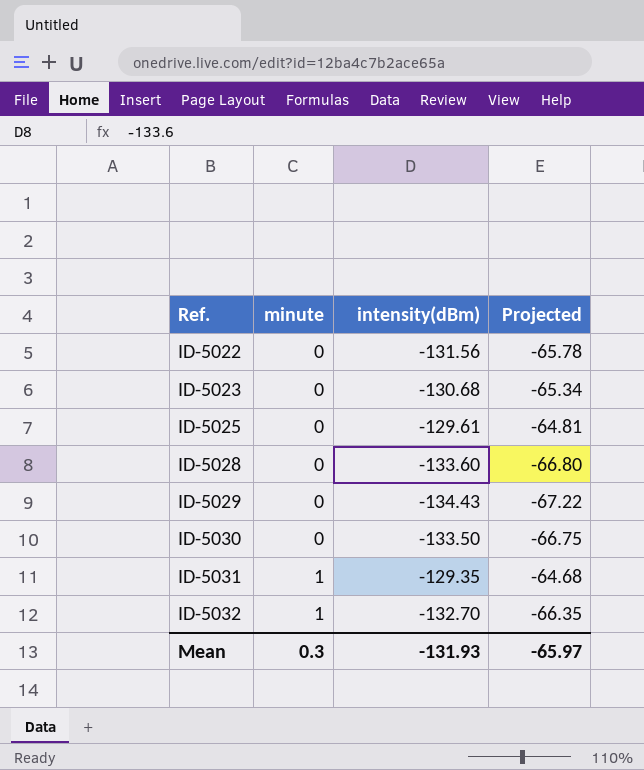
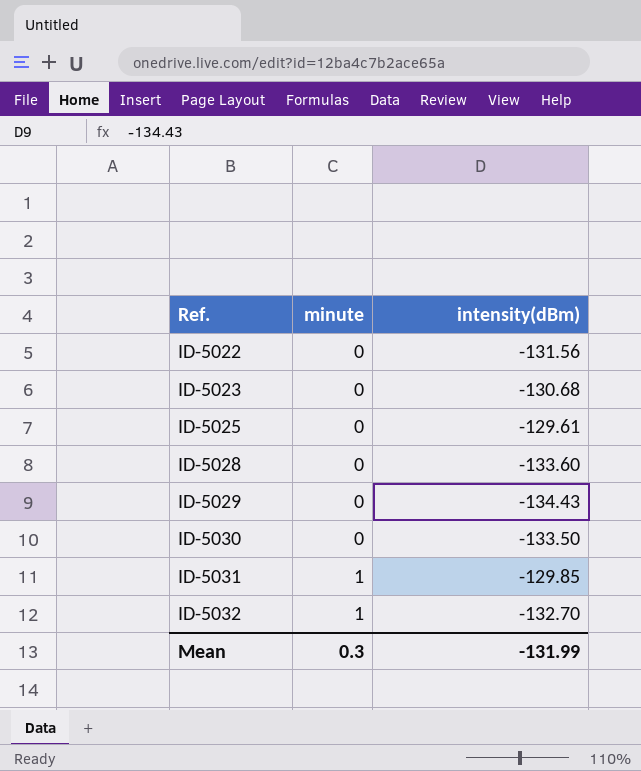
column Projected | formula: [intensity(dBm)] * 0.5 -> none
ID-5031 | intensity(dBm): -129.35 -> -129.85
Mean | intensity(dBm): -131.93 -> -131.99

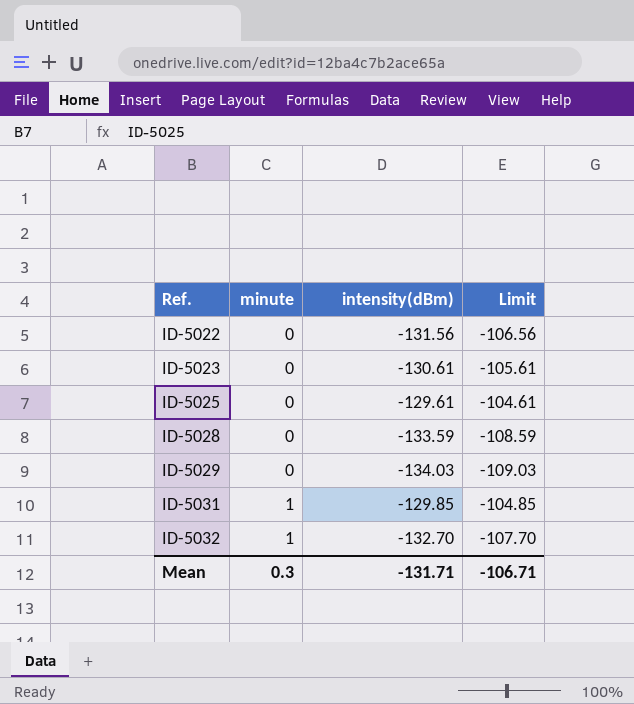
column Limit | formula: none -> [intensity(dBm)] + 25
row ID-5030: 0 | -133.50 -> none
ID-5023 | intensity(dBm): -130.68 -> -130.61
ID-5028 | intensity(dBm): -133.60 -> -133.59
ID-5029 | intensity(dBm): -134.43 -> -134.03
Mean | intensity(dBm): -131.99 -> -131.71

